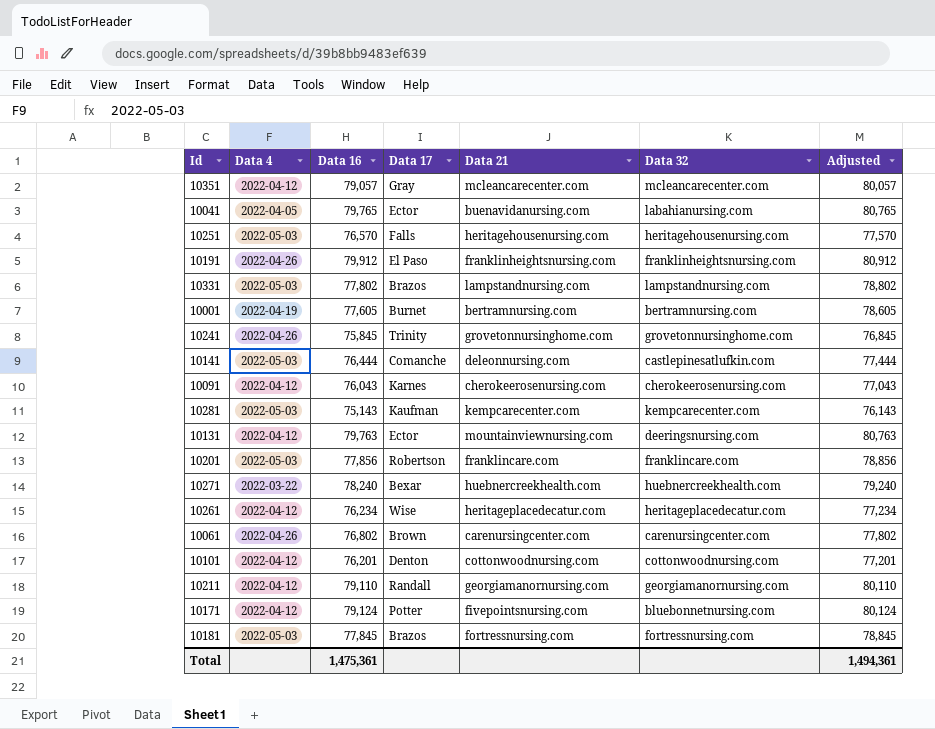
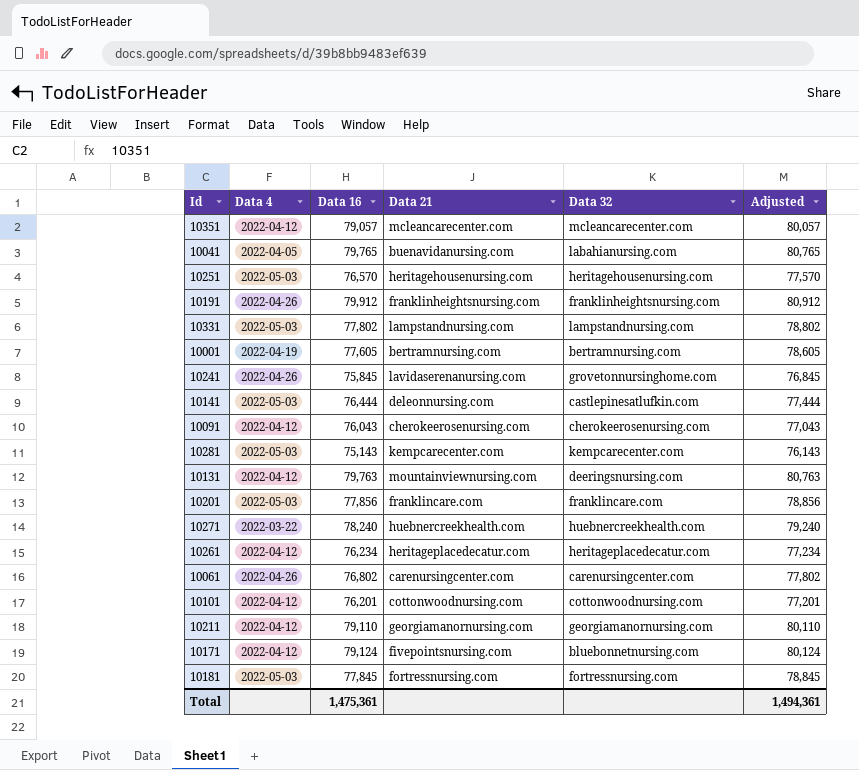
column Data 17 | position: 4 -> none
10241 | Data 21: grovetonnursinghome.com -> lavidaserenanursing.com

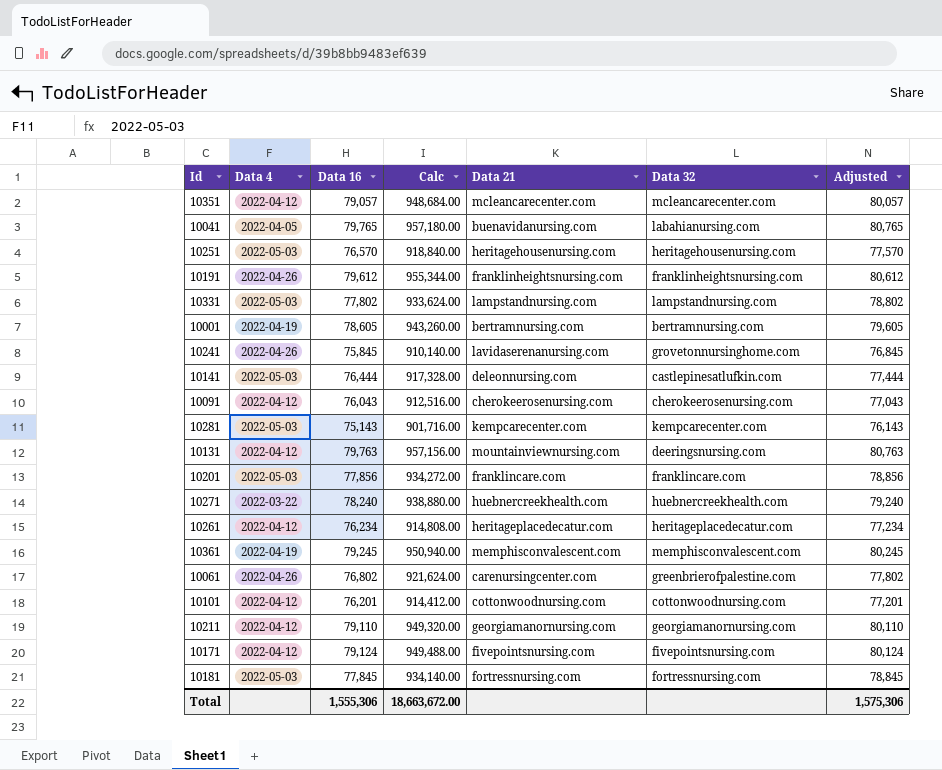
column Calc | formula: none -> [Data 16] * 12
10191 | Data 16: 79,912 -> 79,612
10191 | Adjusted: 80,912 -> 80,612
10001 | Data 16: 77,605 -> 78,605
10001 | Adjusted: 78,605 -> 79,605
row 10361: none -> 2022-04-19 | 79,245 | 950,940.00 | memphisconvalescent.com | memphisconvalescent.com | 80,245
10061 | Data 32: carenursingcenter.com -> greenbrierofpalestine.com
10171 | Data 32: bluebonnetnursing.com -> fivepointsnursing.com
Total | Data 16: 1,475,361 -> 1,555,306
Total | Adjusted: 1,494,361 -> 1,575,306

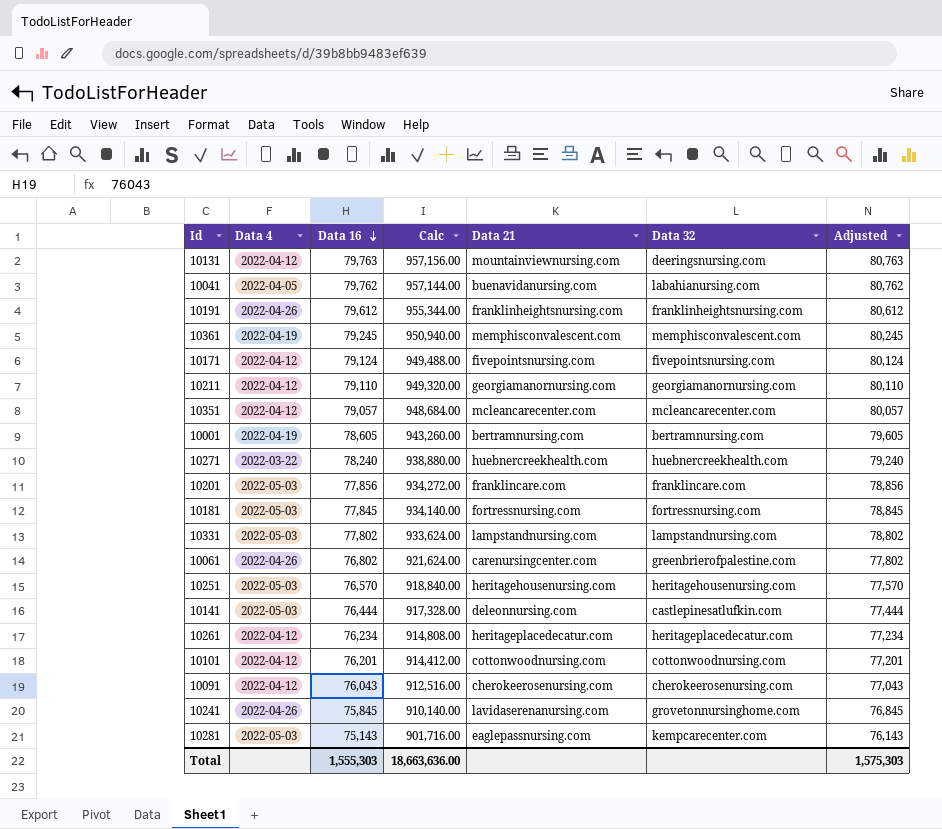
row order: none -> Data 16 descending
10041 | Data 16: 79,765 -> 79,762
10041 | Calc: 957,180.00 -> 957,144.00
10041 | Adjusted: 80,765 -> 80,762
10281 | Data 21: kempcarecenter.com -> eaglepassnursing.com
Total | Data 16: 1,555,306 -> 1,555,303
Total | Calc: 18,663,672.00 -> 18,663,636.00
Total | Adjusted: 1,575,306 -> 1,575,303

